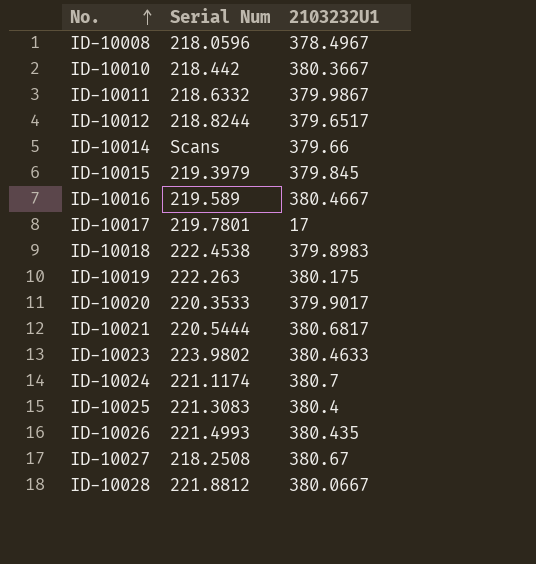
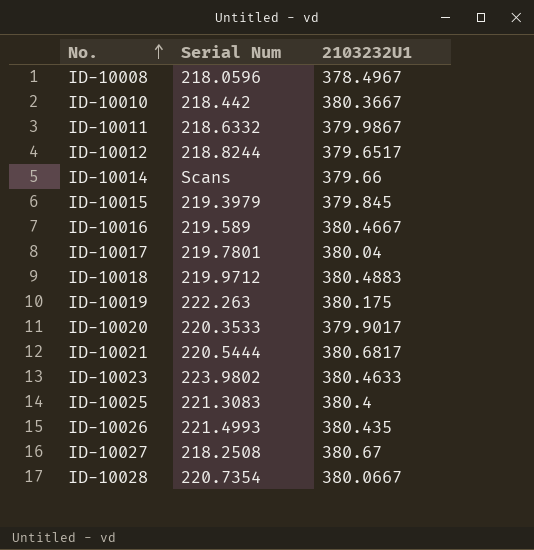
row ID-10024: 221.1174 | 380.7 -> none
ID-10017 | 2103232U1: 17 -> 380.04
ID-10018 | Serial Num: 222.4538 -> 219.9712
ID-10018 | 2103232U1: 379.8983 -> 380.4883
ID-10028 | Serial Num: 221.8812 -> 220.7354

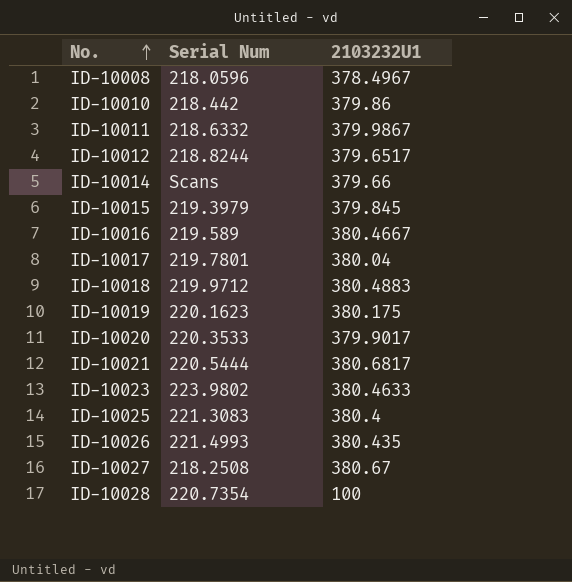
ID-10010 | 2103232U1: 380.3667 -> 379.86
ID-10019 | Serial Num: 222.263 -> 220.1623
ID-10028 | 2103232U1: 380.0667 -> 100

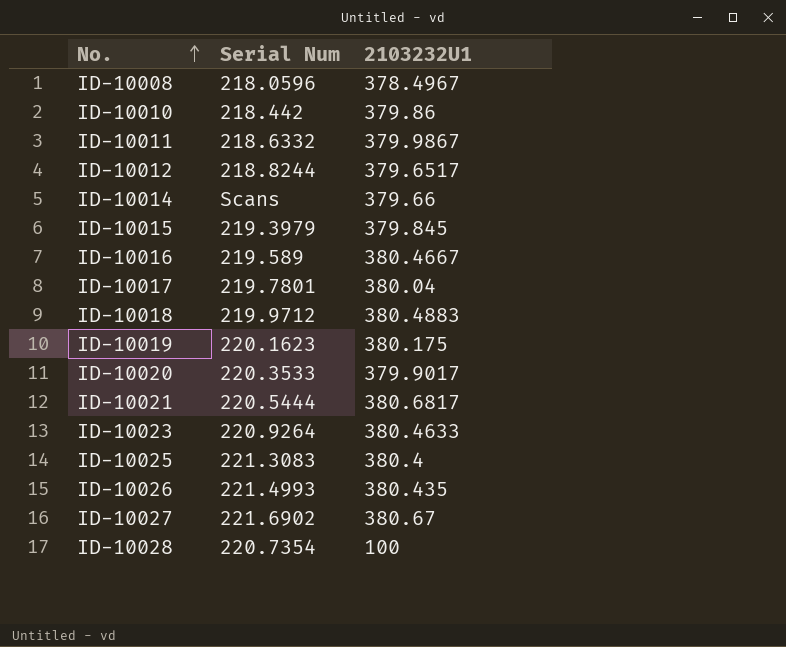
ID-10023 | Serial Num: 223.9802 -> 220.9264
ID-10027 | Serial Num: 218.2508 -> 221.6902

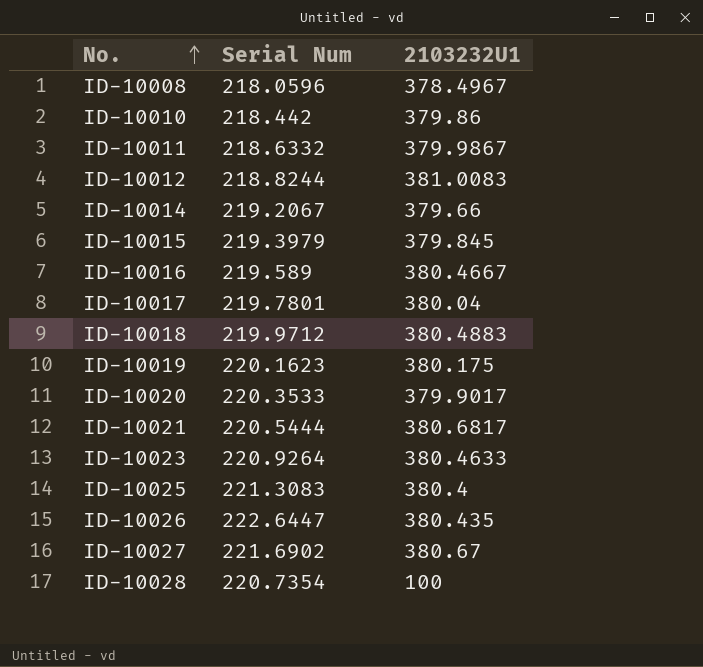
ID-10012 | 2103232U1: 379.6517 -> 381.0083
ID-10014 | Serial Num: Scans -> 219.2067
ID-10026 | Serial Num: 221.4993 -> 222.6447

